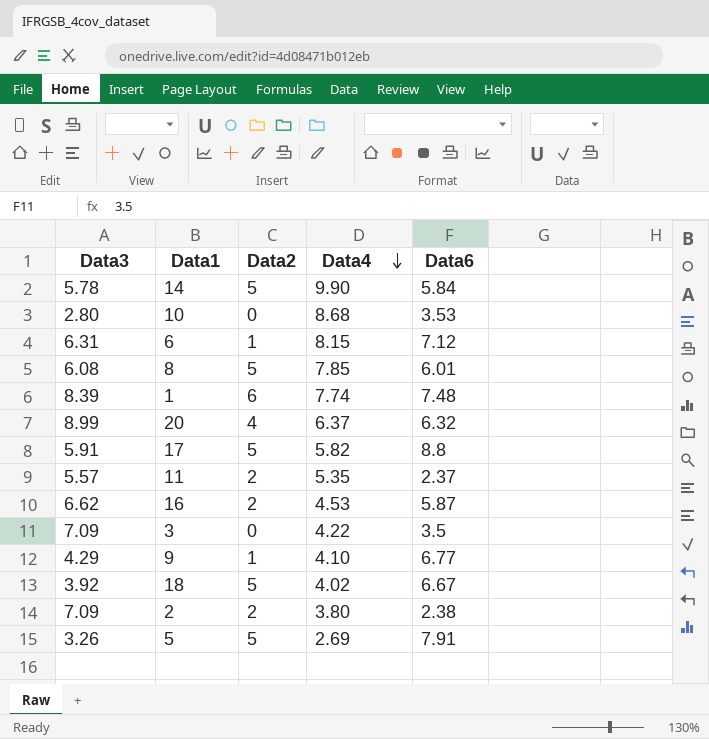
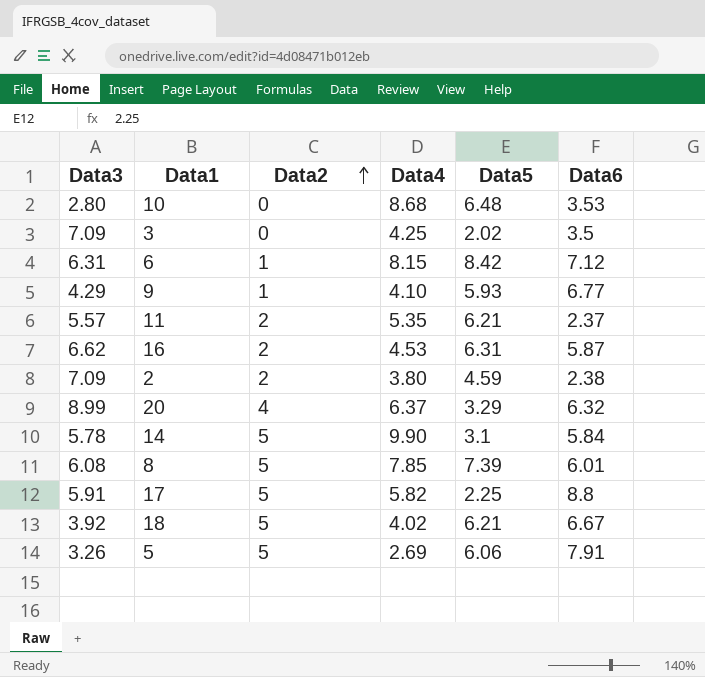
row order: Data4 descending -> Data2 ascending
column Data5 | position: none -> 5
row 1: 8.39 | 6 | 7.74 | 7.48 -> none
3 | Data4: 4.22 -> 4.25

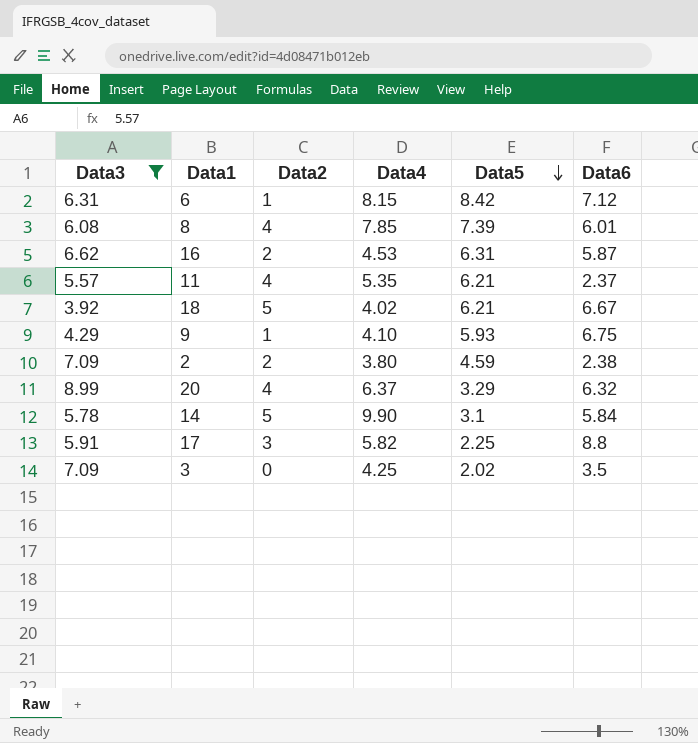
filter: none -> Data3 >= 3.92
row order: Data2 ascending -> Data5 descending
8 | Data2: 5 -> 4
11 | Data2: 2 -> 4
9 | Data6: 6.77 -> 6.75
17 | Data2: 5 -> 3

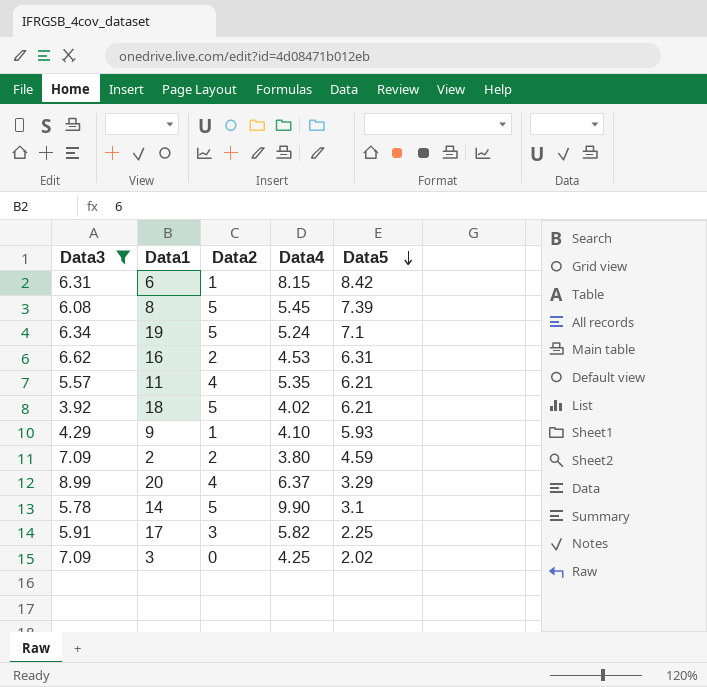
column Data6 | position: 6 -> none
8 | Data2: 4 -> 5
8 | Data4: 7.85 -> 5.45
row 19: none -> 6.34 | 5 | 5.24 | 7.1

